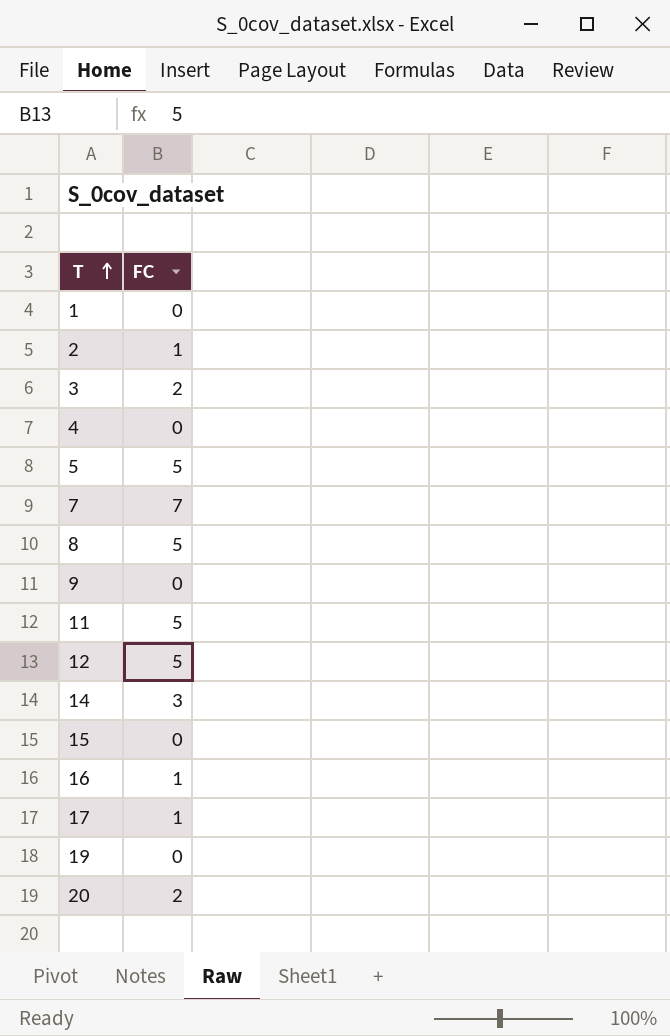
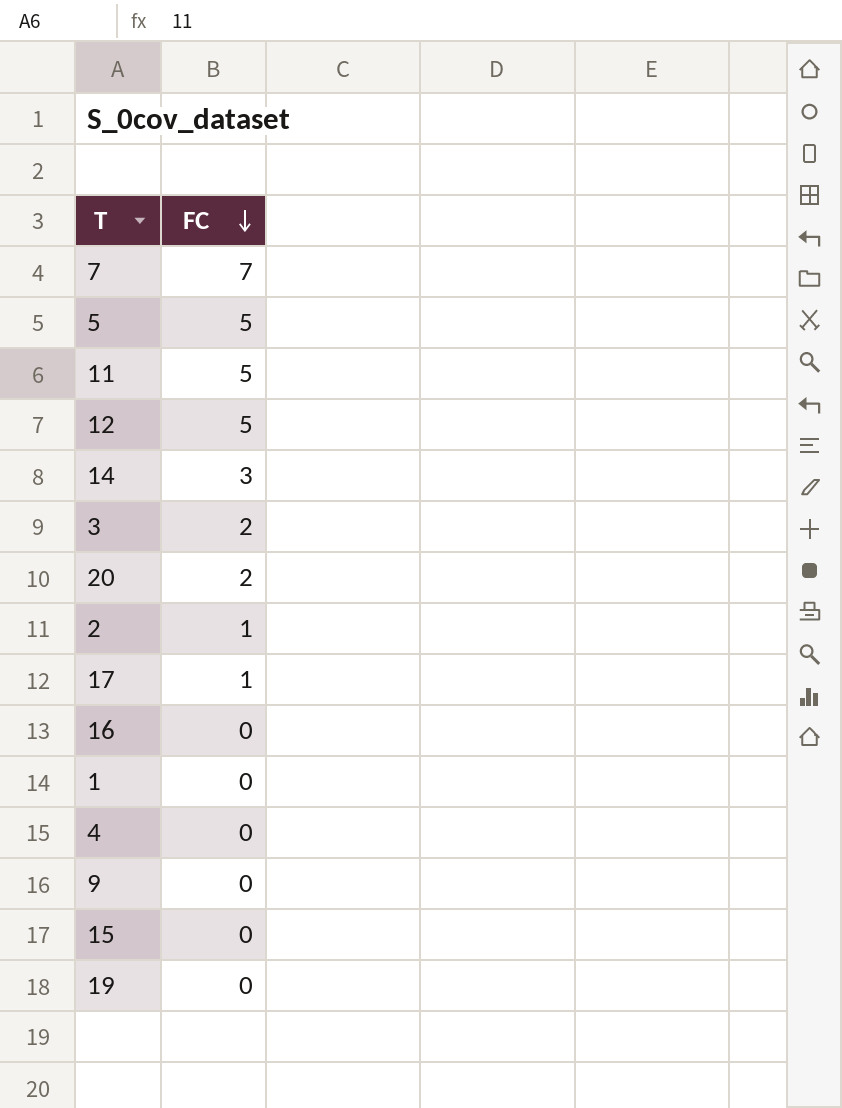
row order: T ascending -> FC descending
row 8: 5 -> none
16 | FC: 1 -> 0

